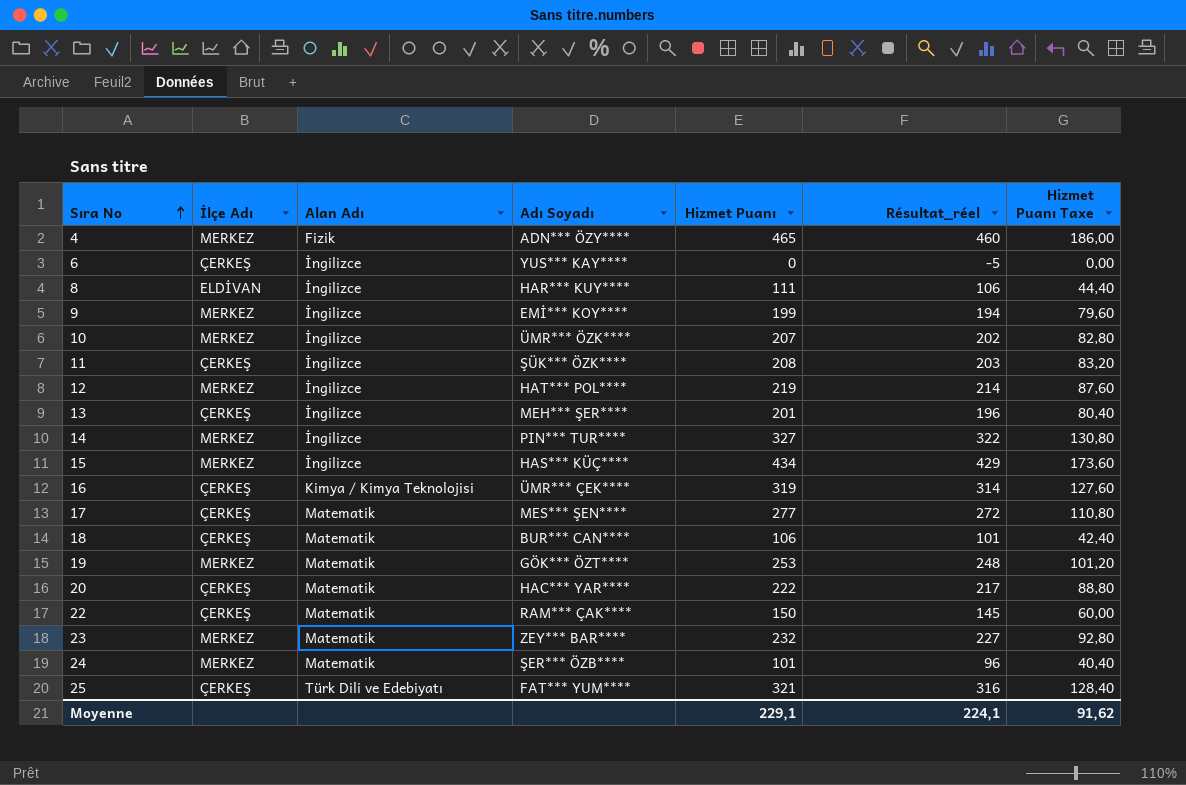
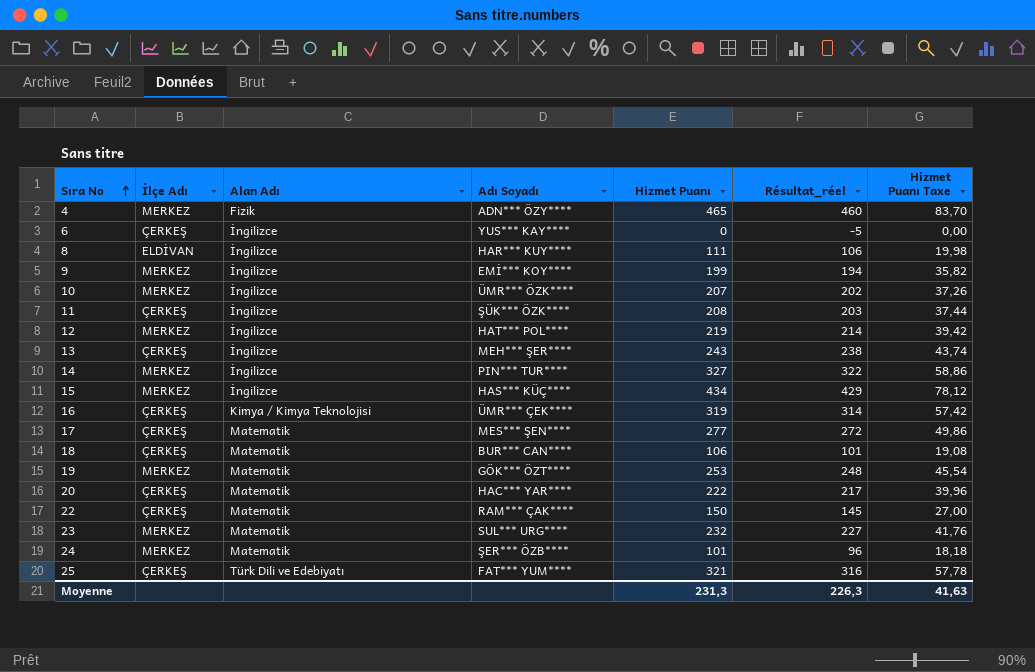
column Hizmet Puanı Taxe | formula: [Hizmet Puanı] * 0,4 -> [Hizmet Puanı] * 0,18
13 | Hizmet Puanı: 201 -> 243
13 | Résultat_réel: 196 -> 238
23 | Adı Soyadı: ZEY*** BAR**** -> SUL*** URG****
Moyenne | Hizmet Puanı: 229,1 -> 231,3
Moyenne | Résultat_réel: 224,1 -> 226,3
Moyenne | Hizmet Puanı Taxe: 91,62 -> 41,63

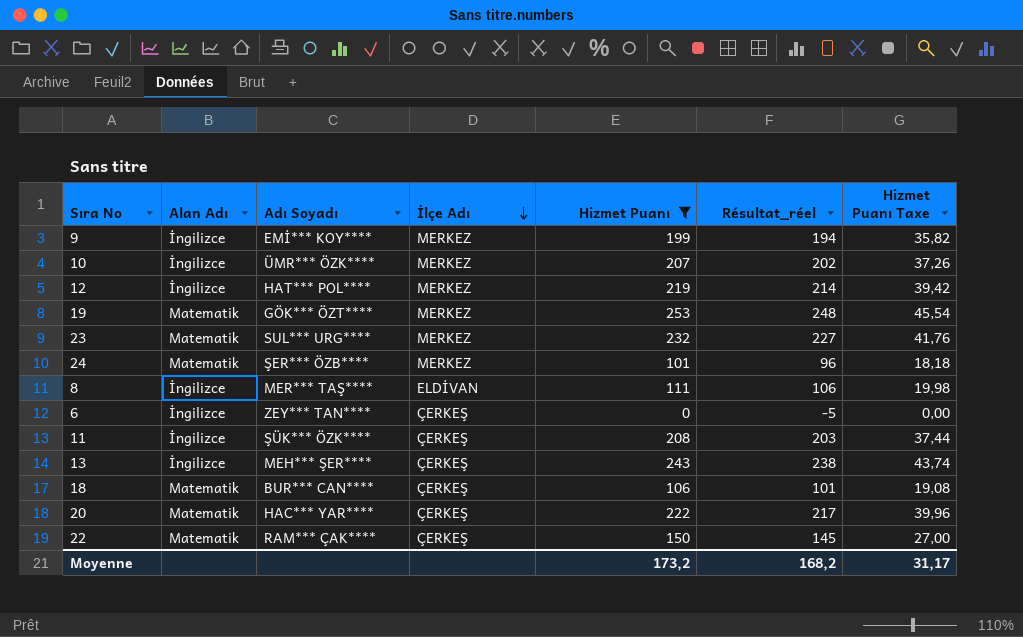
filter: none -> Hizmet Puanı <= 253
row order: Sıra No ascending -> İlçe Adı descending
column İlçe Adı | position: 2 -> 4
8 | Adı Soyadı: HAR*** KUY**** -> MER*** TAŞ****
6 | Adı Soyadı: YUS*** KAY**** -> ZEY*** TAN****
Moyenne | Hizmet Puanı: 231,3 -> 173,2
Moyenne | Résultat_réel: 226,3 -> 168,2
Moyenne | Hizmet Puanı Taxe: 41,63 -> 31,17

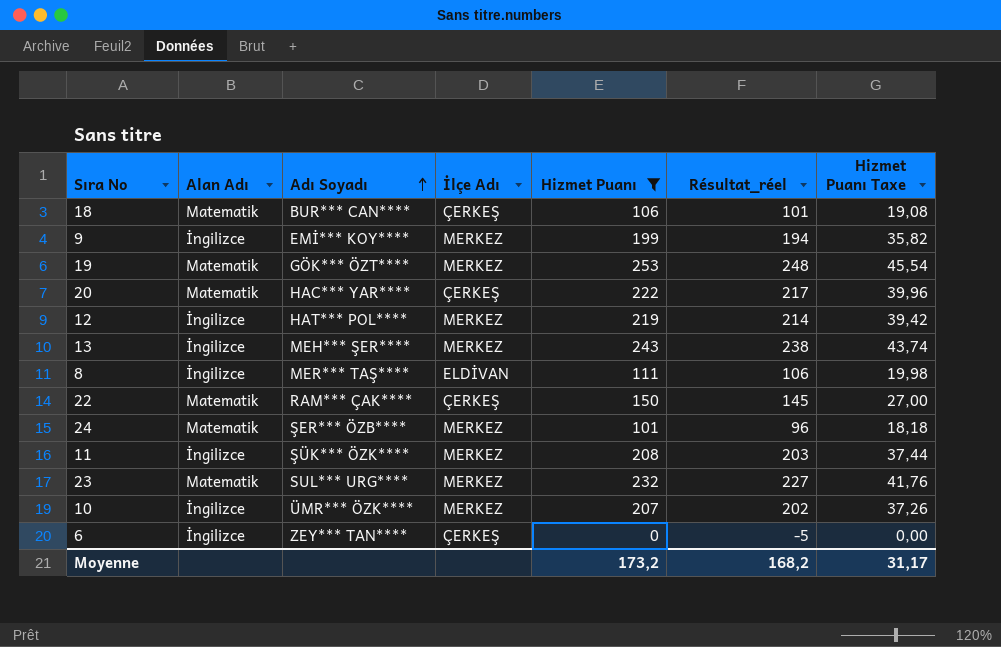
row order: İlçe Adı descending -> Adı Soyadı ascending
13 | İlçe Adı: ÇERKEŞ -> MERKEZ
11 | İlçe Adı: ÇERKEŞ -> MERKEZ

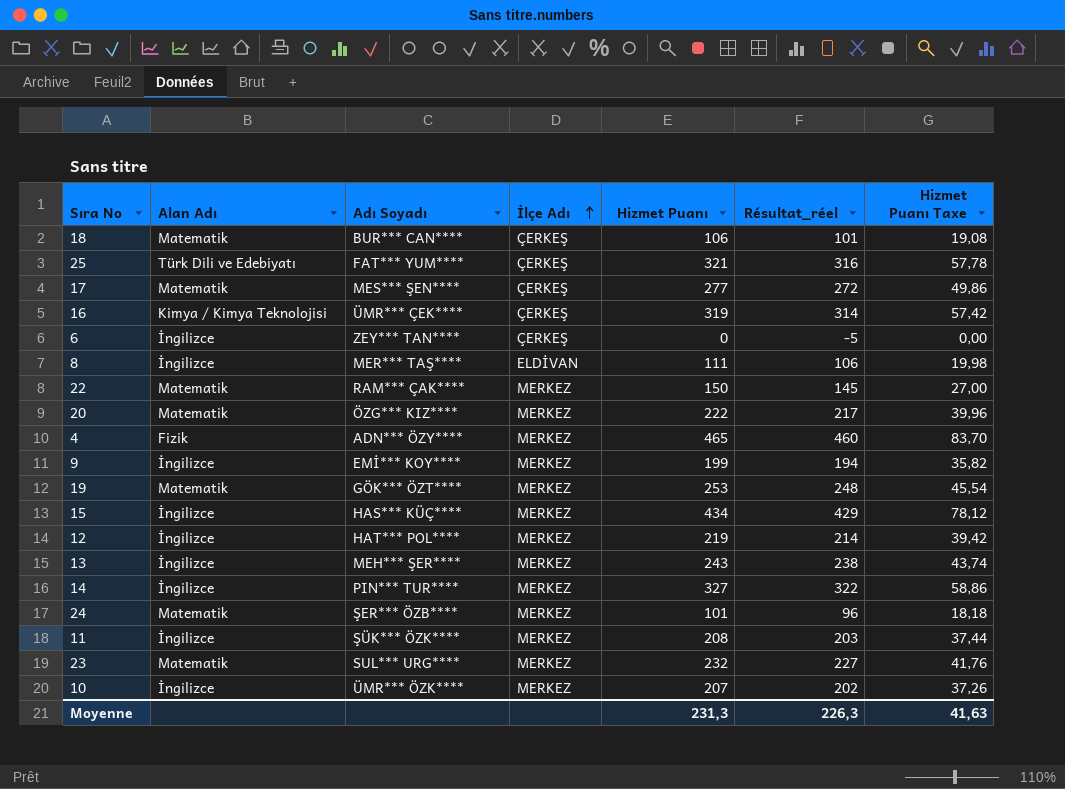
filter: Hizmet Puanı <= 253 -> none
row order: Adı Soyadı ascending -> İlçe Adı ascending
22 | İlçe Adı: ÇERKEŞ -> MERKEZ
20 | Adı Soyadı: HAC*** YAR**** -> ÖZG*** KIZ****
20 | İlçe Adı: ÇERKEŞ -> MERKEZ
Moyenne | Hizmet Puanı: 173,2 -> 231,3
Moyenne | Résultat_réel: 168,2 -> 226,3
Moyenne | Hizmet Puanı Taxe: 31,17 -> 41,63

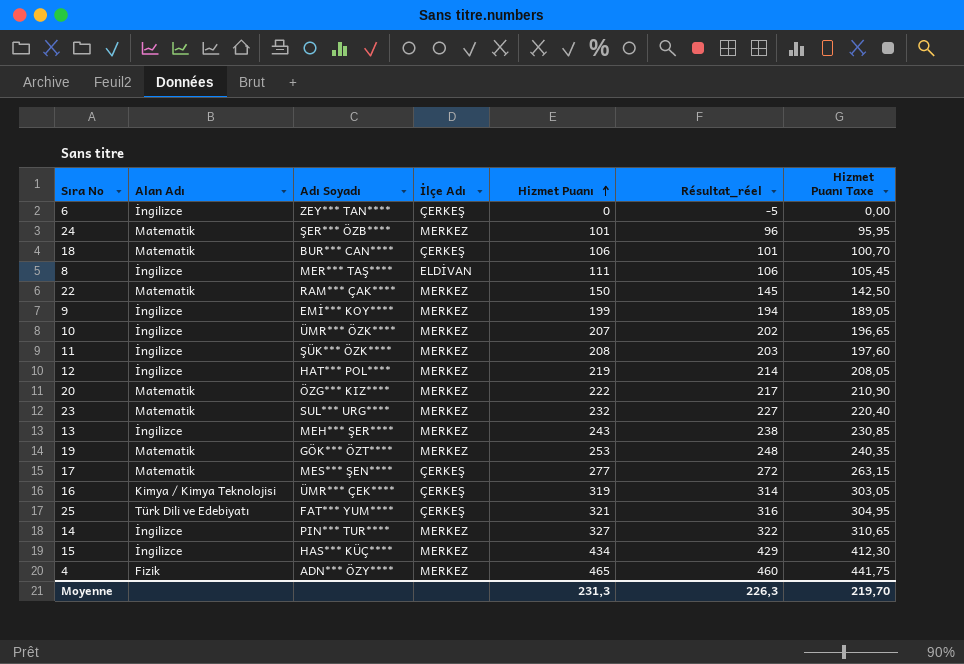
row order: İlçe Adı ascending -> Hizmet Puanı ascending
column Hizmet Puanı Taxe | formula: [Hizmet Puanı] * 0,18 -> [Hizmet Puanı] * 0,95
Moyenne | Hizmet Puanı Taxe: 41,63 -> 219,70

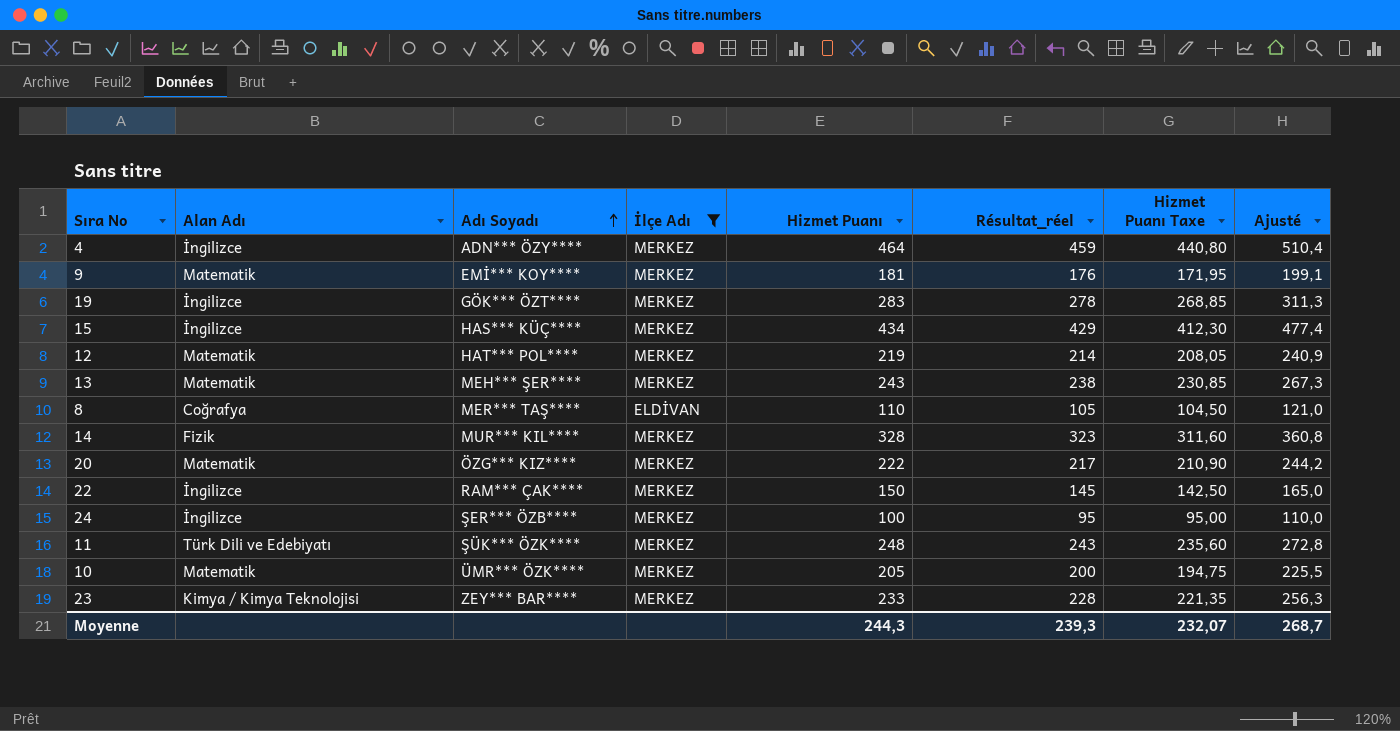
filter: none -> İlçe Adı != ÇERKEŞ
row order: Hizmet Puanı ascending -> Adı Soyadı ascending
column Ajusté | formula: none -> [Hizmet Puanı] * 1,1
4 | Alan Adı: Fizik -> İngilizce
4 | Hizmet Puanı: 465 -> 464
4 | Résultat_réel: 460 -> 459
4 | Hizmet Puanı Taxe: 441,75 -> 440,80
9 | Alan Adı: İngilizce -> Matematik
9 | Hizmet Puanı: 199 -> 181
9 | Résultat_réel: 194 -> 176
9 | Hizmet Puanı Taxe: 189,05 -> 171,95
19 | Alan Adı: Matematik -> İngilizce
19 | Hizmet Puanı: 253 -> 283
19 | Résultat_réel: 248 -> 278
19 | Hizmet Puanı Taxe: 240,35 -> 268,85
12 | Alan Adı: İngilizce -> Matematik
13 | Alan Adı: İngilizce -> Matematik
8 | Alan Adı: İngilizce -> Coğrafya
8 | Hizmet Puanı: 111 -> 110
8 | Résultat_réel: 106 -> 105
8 | Hizmet Puanı Taxe: 105,45 -> 104,50
14 | Alan Adı: İngilizce -> Fizik
14 | Adı Soyadı: PIN*** TUR**** -> MUR*** KIL****
14 | Hizmet Puanı: 327 -> 328
14 | Résultat_réel: 322 -> 323
14 | Hizmet Puanı Taxe: 310,65 -> 311,60
22 | Alan Adı: Matematik -> İngilizce
24 | Alan Adı: Matematik -> İngilizce
24 | Hizmet Puanı: 101 -> 100
24 | Résultat_réel: 96 -> 95
24 | Hizmet Puanı Taxe: 95,95 -> 95,00
11 | Alan Adı: İngilizce -> Türk Dili ve Edebiyatı
11 | Hizmet Puanı: 208 -> 248
11 | Résultat_réel: 203 -> 243
11 | Hizmet Puanı Taxe: 197,60 -> 235,60
10 | Alan Adı: İngilizce -> Matematik
10 | Hizmet Puanı: 207 -> 205
10 | Résultat_réel: 202 -> 200
10 | Hizmet Puanı Taxe: 196,65 -> 194,75
23 | Alan Adı: Matematik -> Kimya / Kimya Teknolojisi
23 | Adı Soyadı: SUL*** URG**** -> ZEY*** BAR****
23 | Hizmet Puanı: 232 -> 233
23 | Résultat_réel: 227 -> 228
23 | Hizmet Puanı Taxe: 220,40 -> 221,35
Moyenne | Hizmet Puanı: 231,3 -> 244,3
Moyenne | Résultat_réel: 226,3 -> 239,3
Moyenne | Hizmet Puanı Taxe: 219,70 -> 232,07

